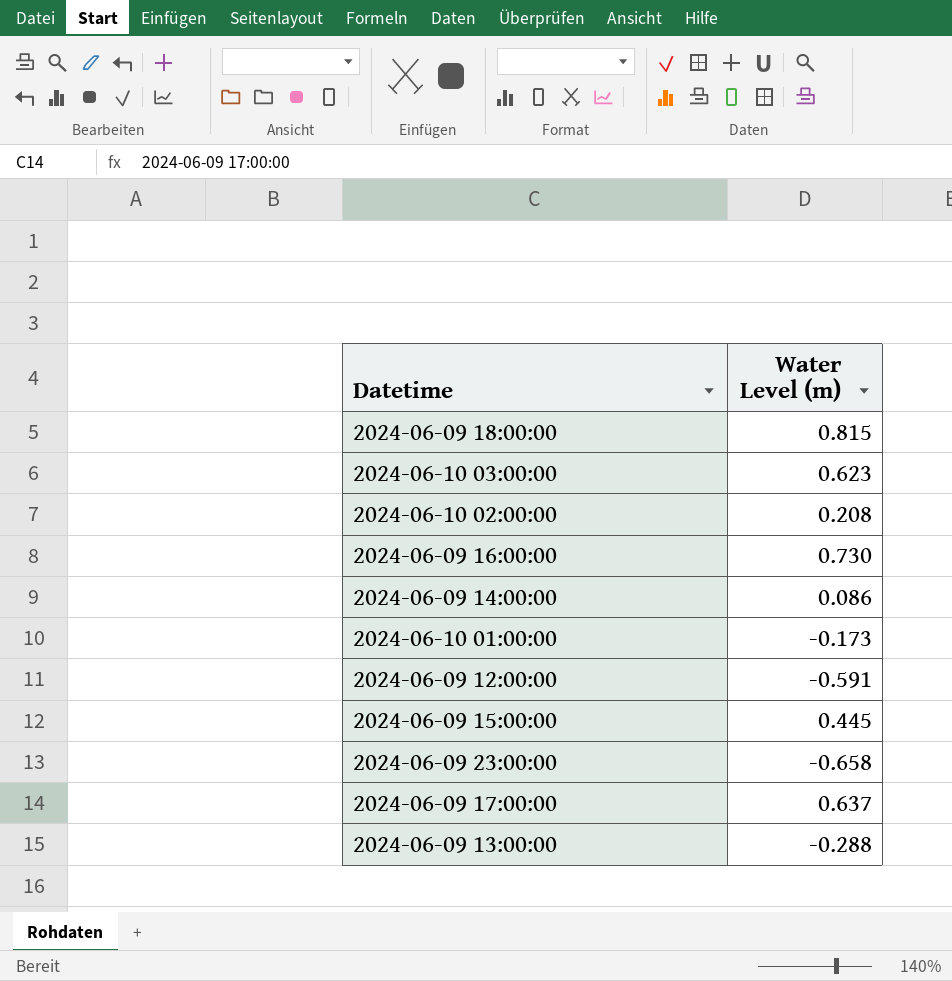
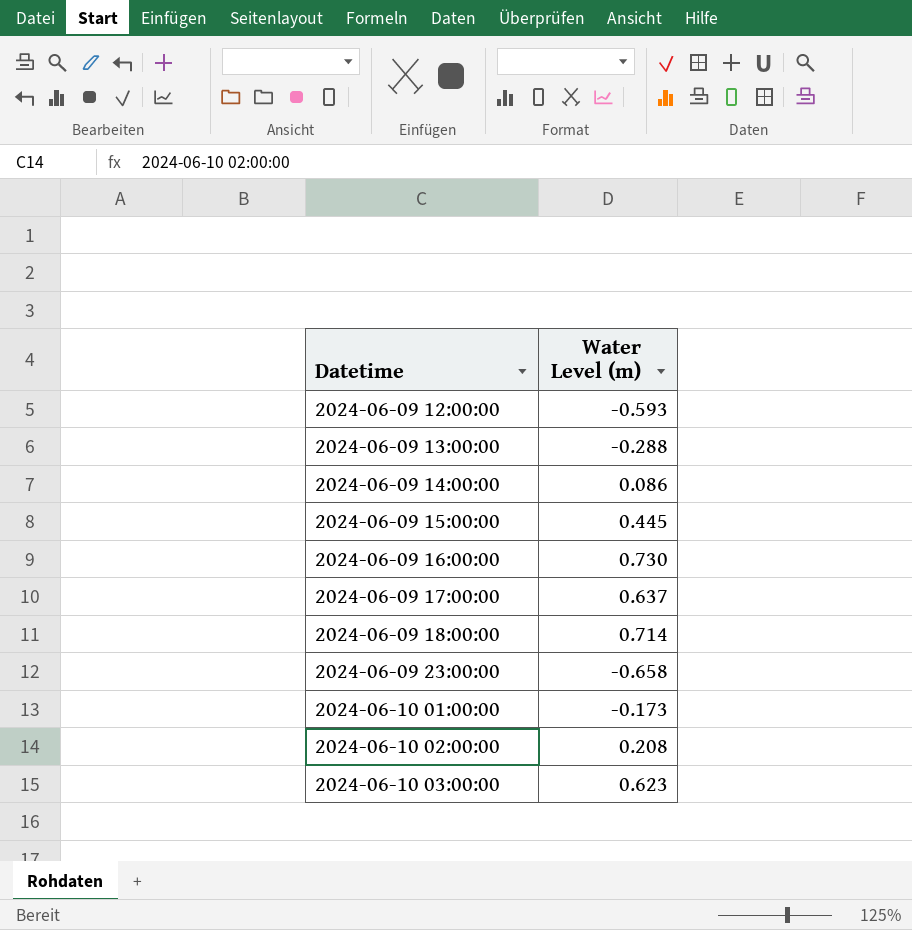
row order: none -> Datetime ascending
2024-06-09 12:00:00 | Water Level (m): -0.591 -> -0.593
2024-06-09 18:00:00 | Water Level (m): 0.815 -> 0.714

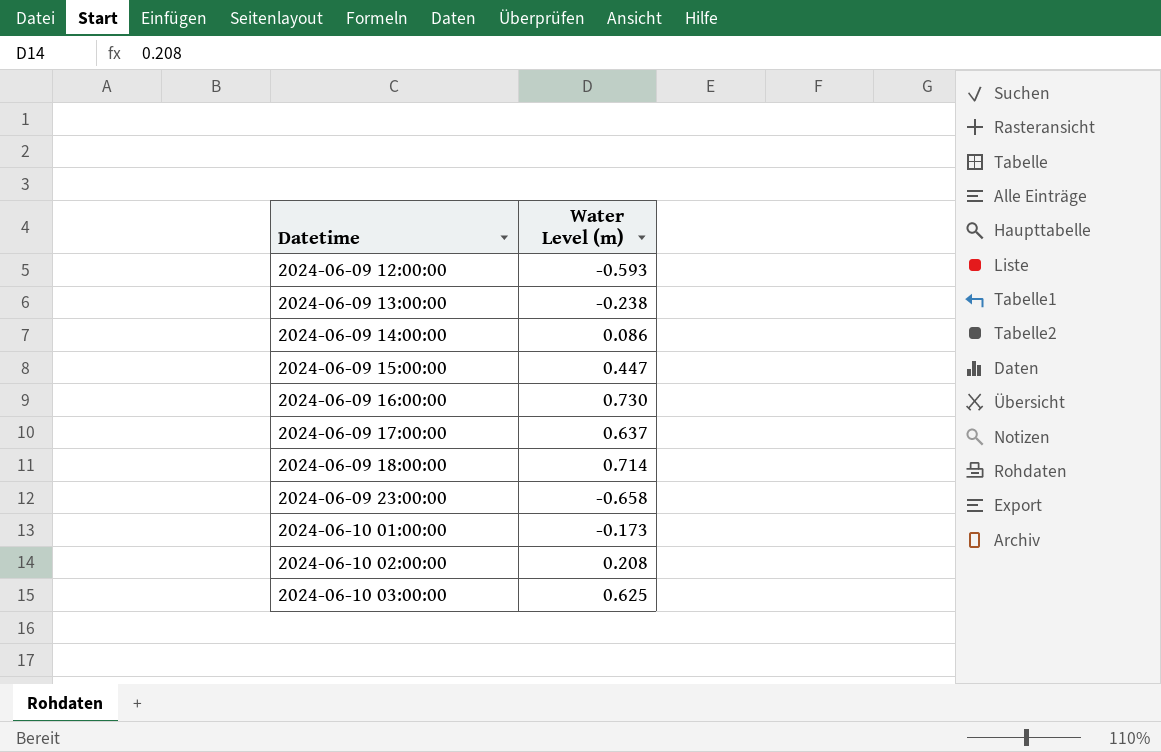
2024-06-09 13:00:00 | Water Level (m): -0.288 -> -0.238
2024-06-09 15:00:00 | Water Level (m): 0.445 -> 0.447
2024-06-10 03:00:00 | Water Level (m): 0.623 -> 0.625

